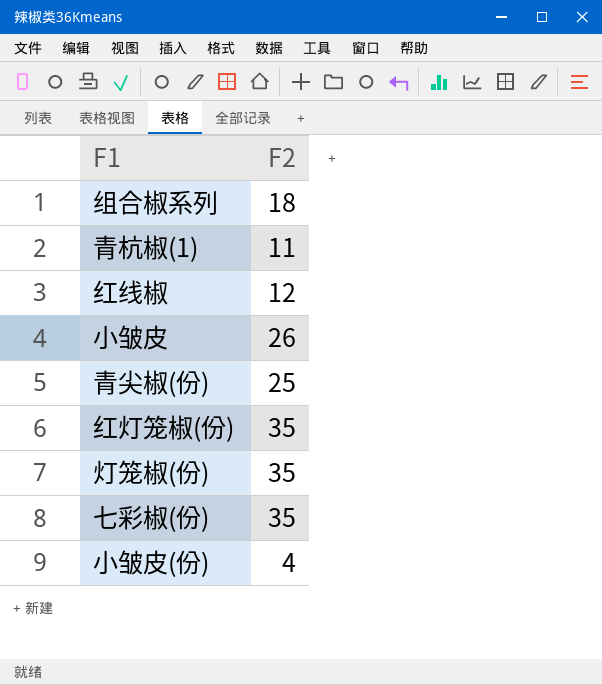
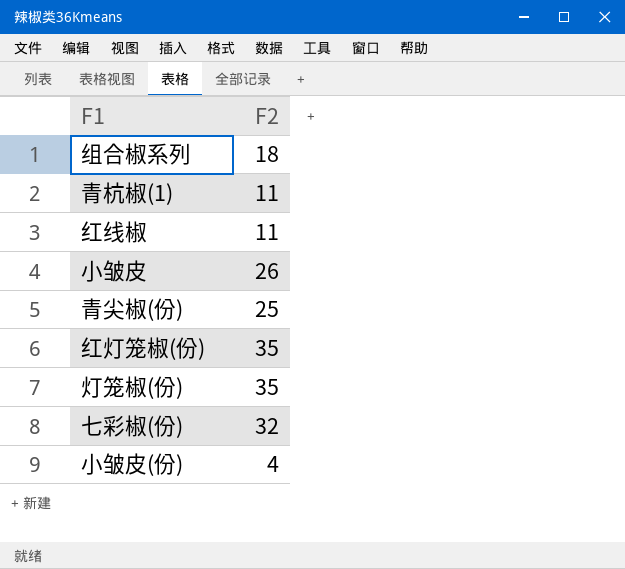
红线椒 | F2: 12 -> 11
七彩椒(份) | F2: 35 -> 32

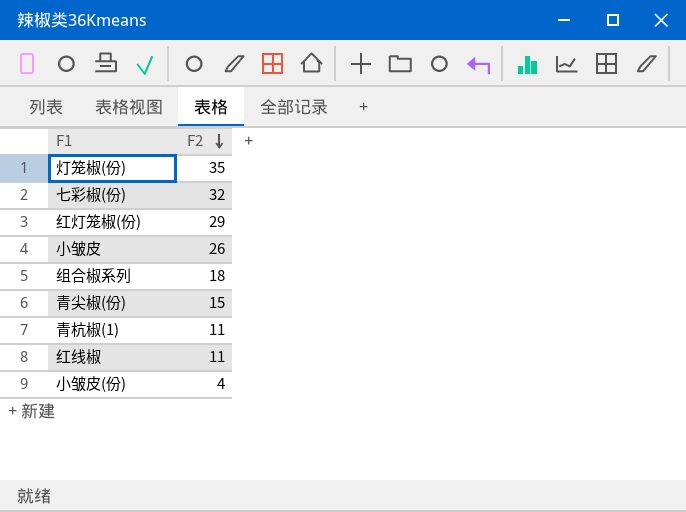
row order: none -> F2 descending
红灯笼椒(份) | F2: 35 -> 29
青尖椒(份) | F2: 25 -> 15

